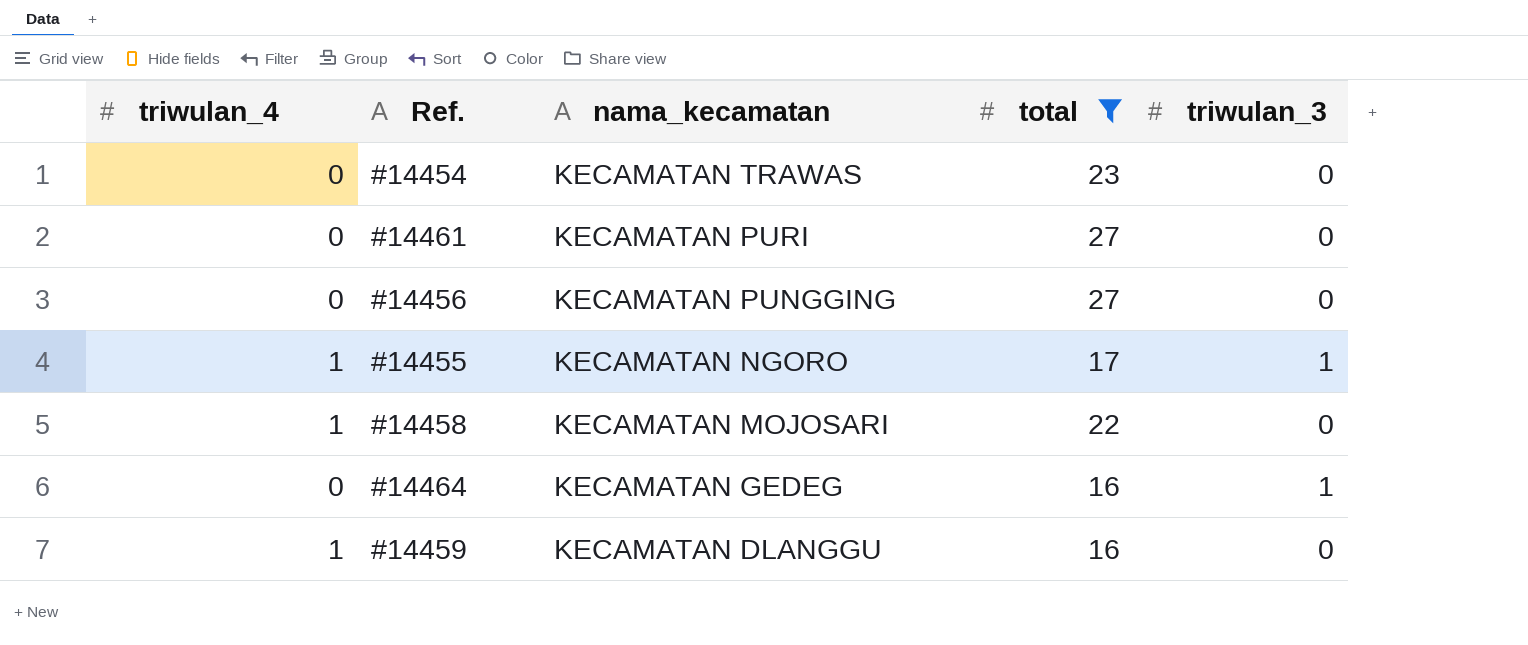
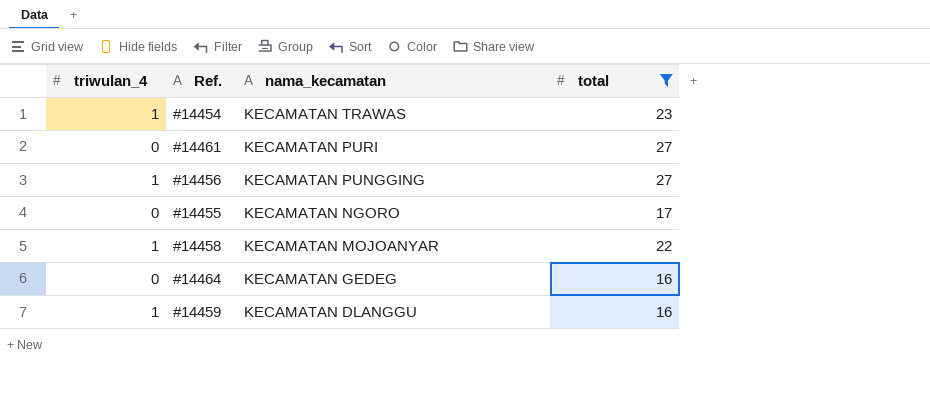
column triwulan_3 | position: 5 -> none
#14454 | triwulan_4: 0 -> 1
#14456 | triwulan_4: 0 -> 1
#14455 | triwulan_4: 1 -> 0
#14458 | nama_kecamatan: KECAMATAN MOJOSARI -> KECAMATAN MOJOANYAR

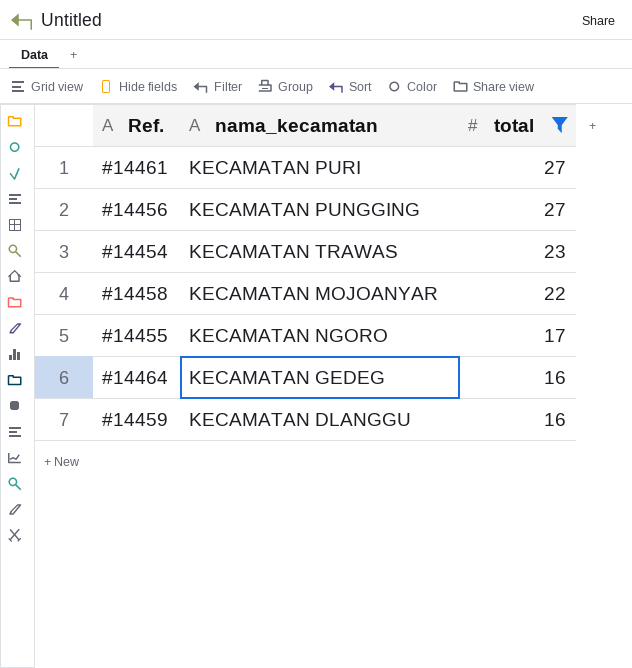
row order: nama_kecamatan descending -> total descending
column triwulan_4 | position: 1 -> none

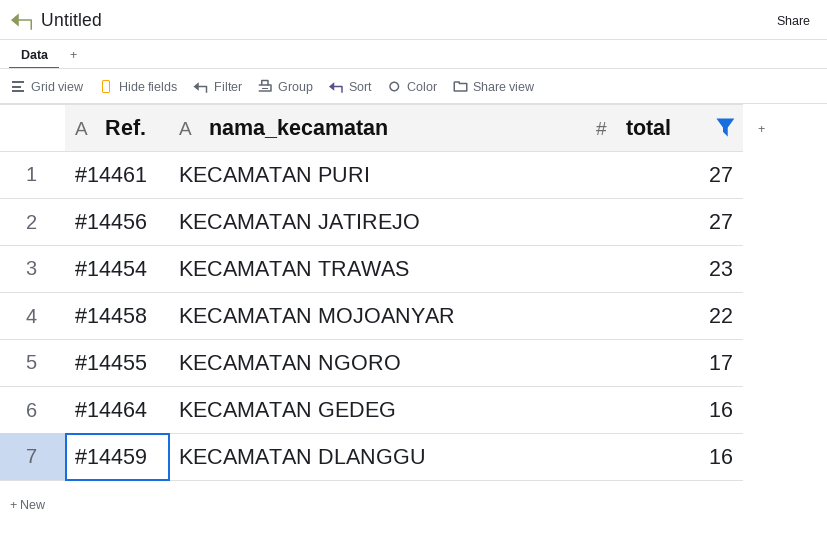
#14456 | nama_kecamatan: KECAMATAN PUNGGING -> KECAMATAN JATIREJO

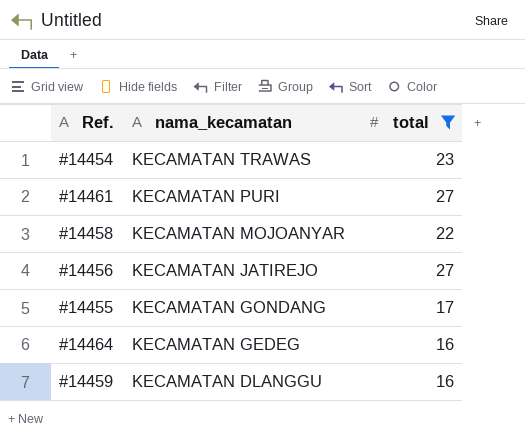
row order: total descending -> nama_kecamatan descending
#14455 | nama_kecamatan: KECAMATAN NGORO -> KECAMATAN GONDANG

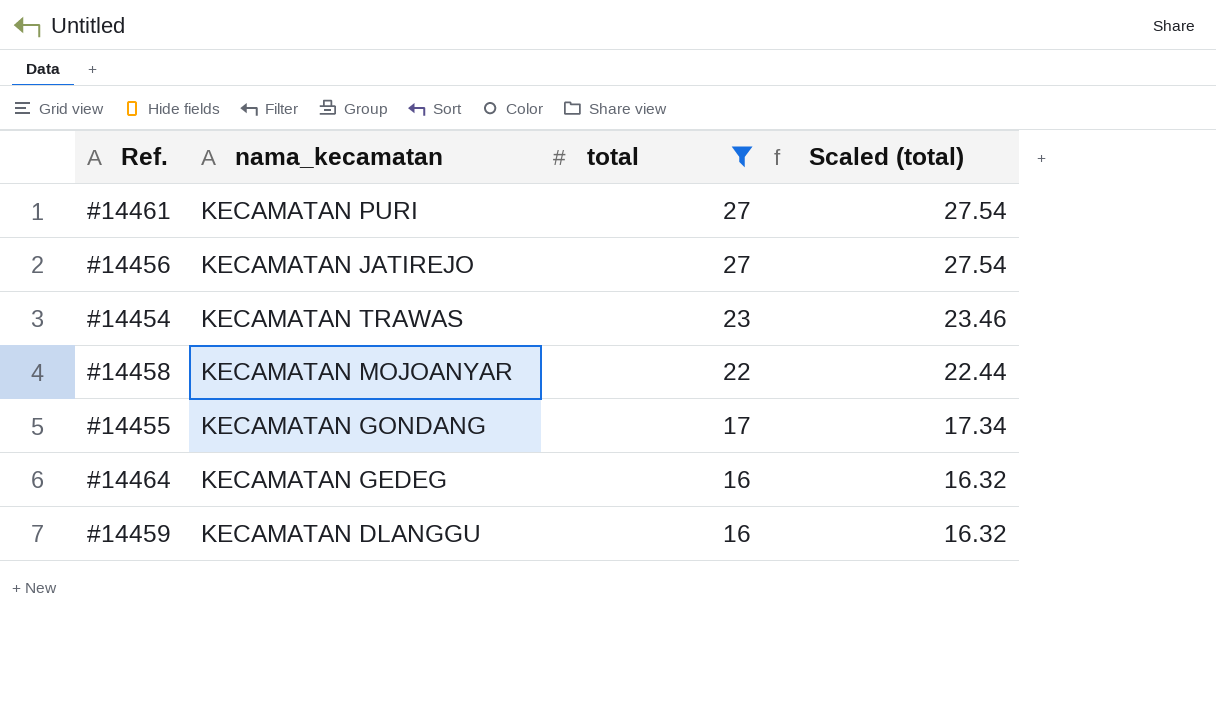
row order: nama_kecamatan descending -> total descending
column Scaled (total) | formula: none -> [total] * 1.02

